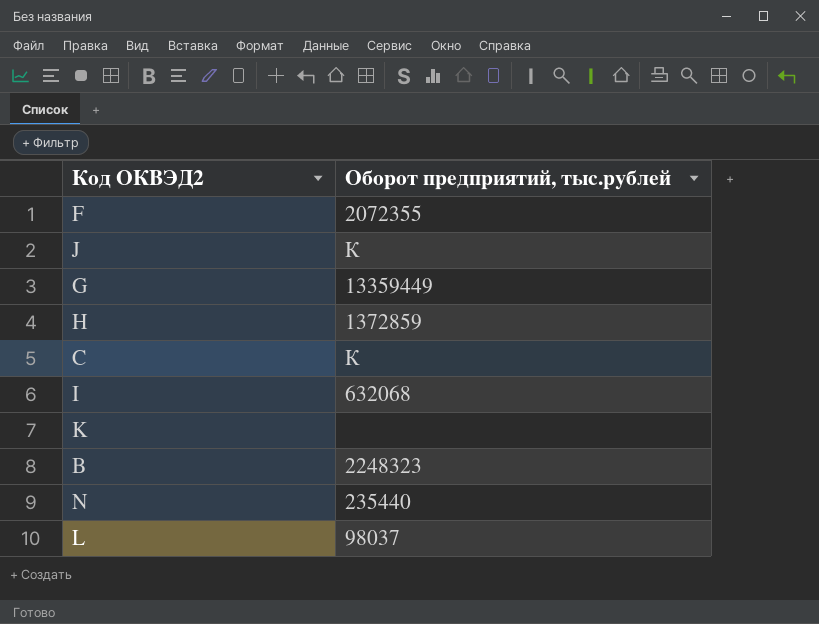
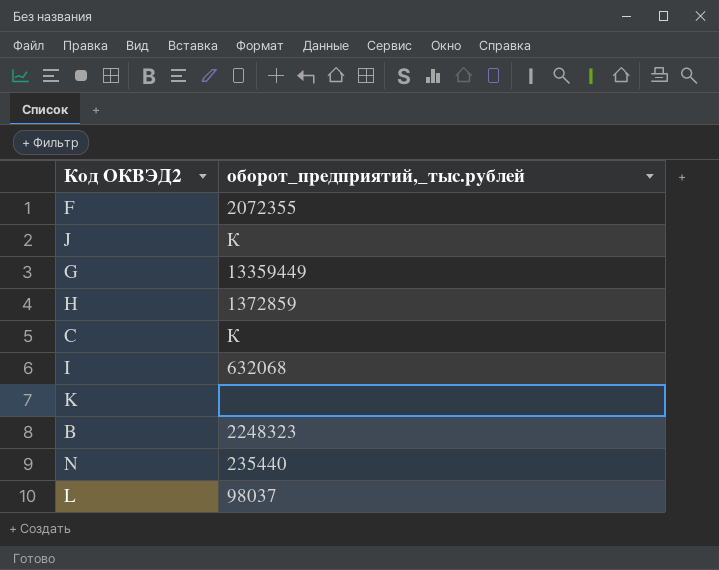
column name: Оборот предприятий, тыс.рублей -> оборот_предприятий,_тыс.рублей

